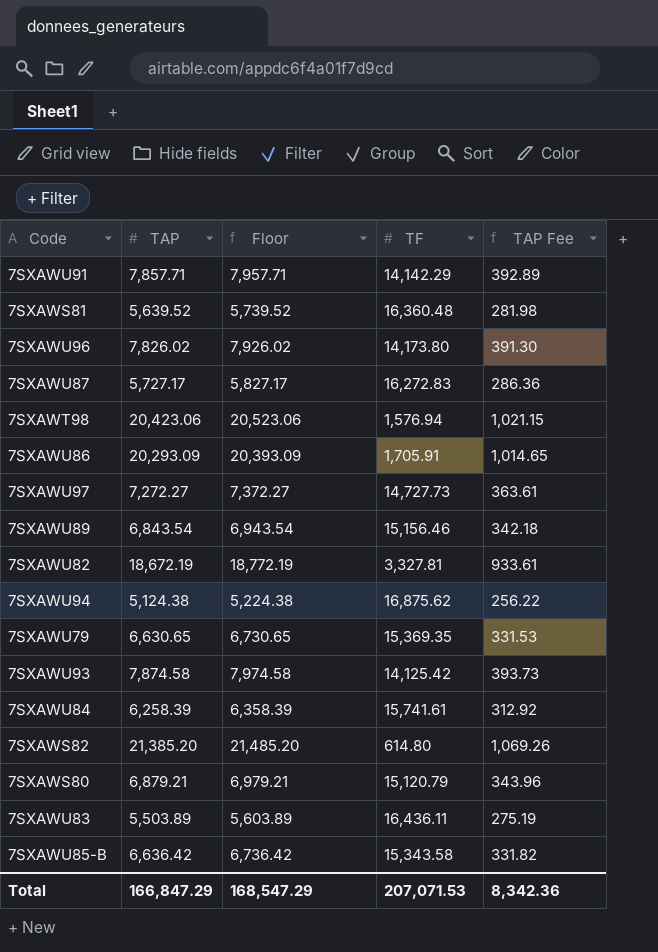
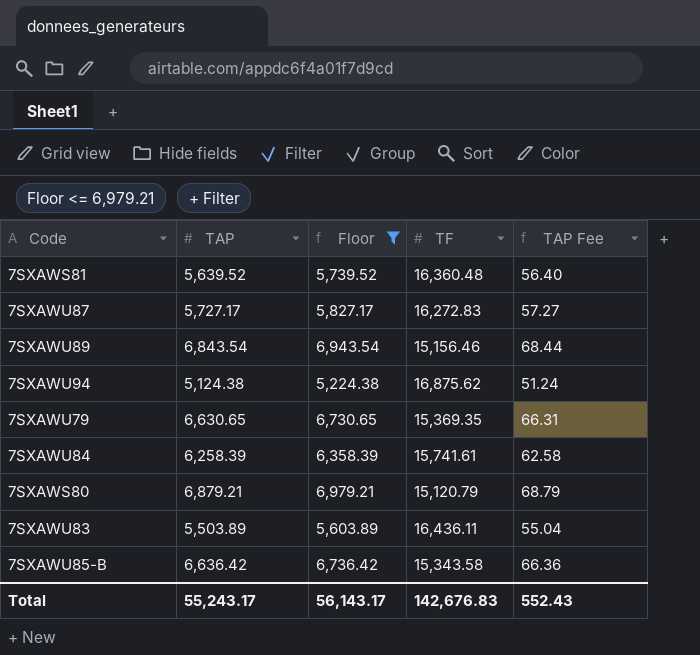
filter: none -> Floor <= 6,979.21
column TAP Fee | formula: [TAP] * 0.05 -> [TAP] * 0.01
Total | TAP: 166,847.29 -> 55,243.17
Total | Floor: 168,547.29 -> 56,143.17
Total | TF: 207,071.53 -> 142,676.83
Total | TAP Fee: 8,342.36 -> 552.43

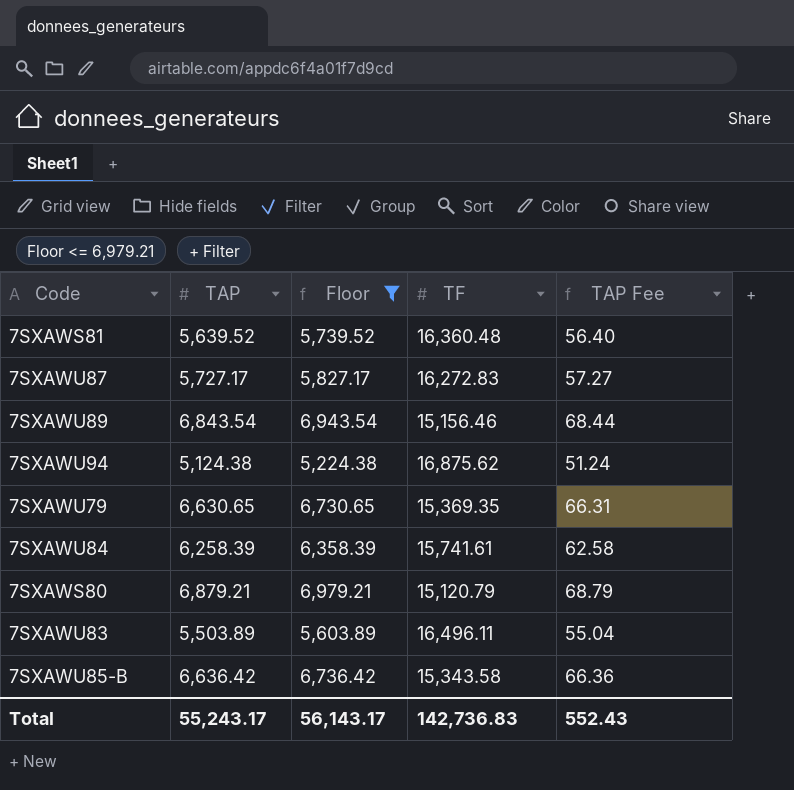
7SXAWU83 | TF: 16,436.11 -> 16,496.11
Total | TF: 142,676.83 -> 142,736.83

